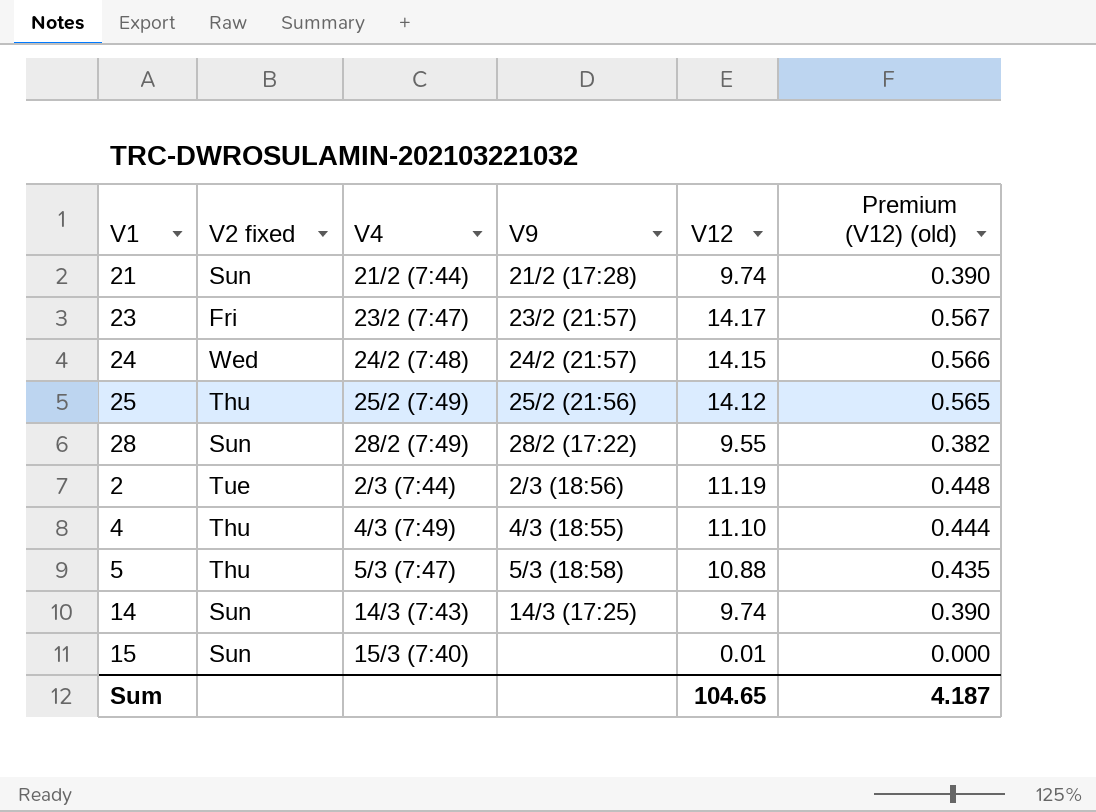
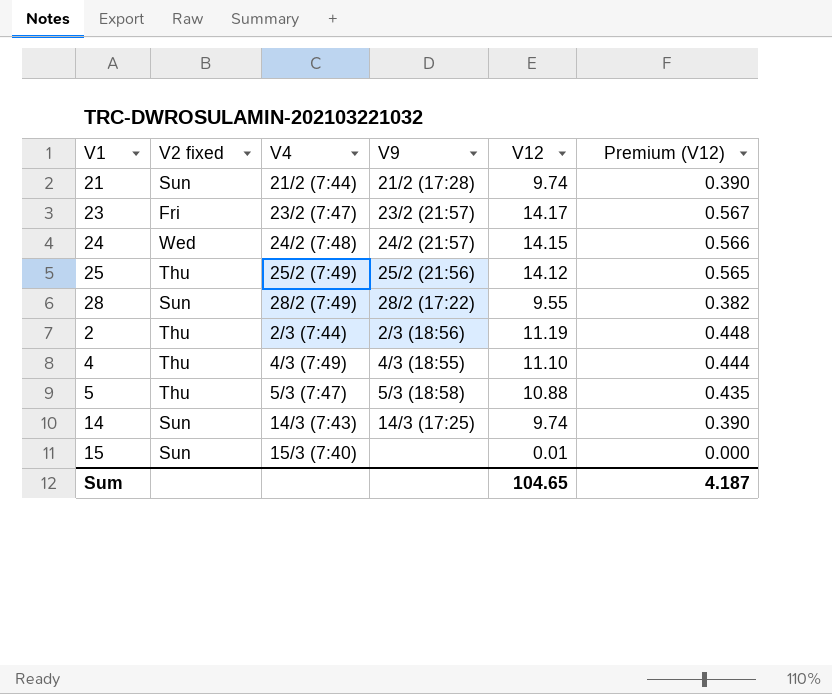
column name: Premium (V12) (old) -> Premium (V12)
2 | V2 fixed: Tue -> Thu

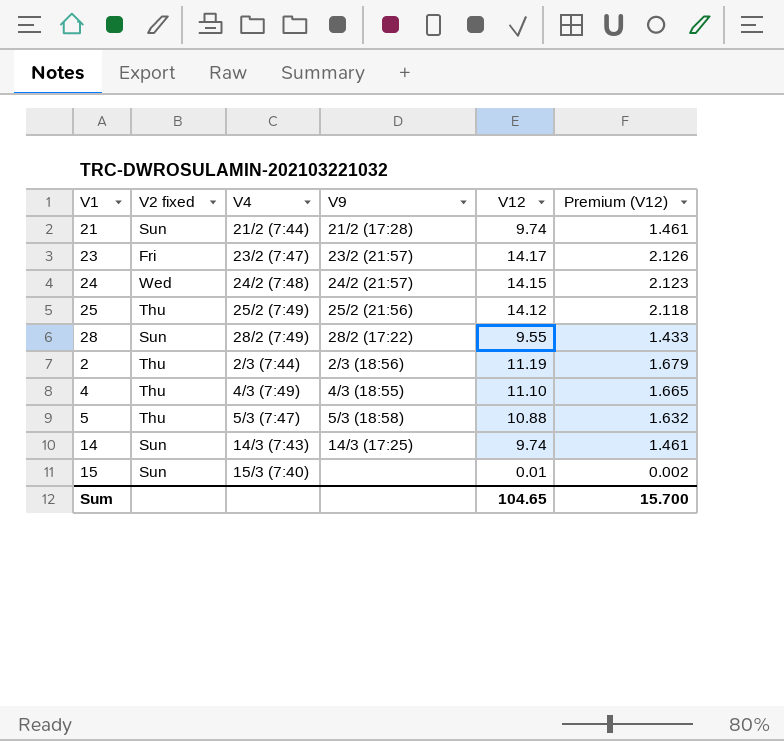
column Premium (V12) | formula: [V12] * 0.04 -> [V12] * 0.15
Sum | Premium (V12): 4.187 -> 15.700

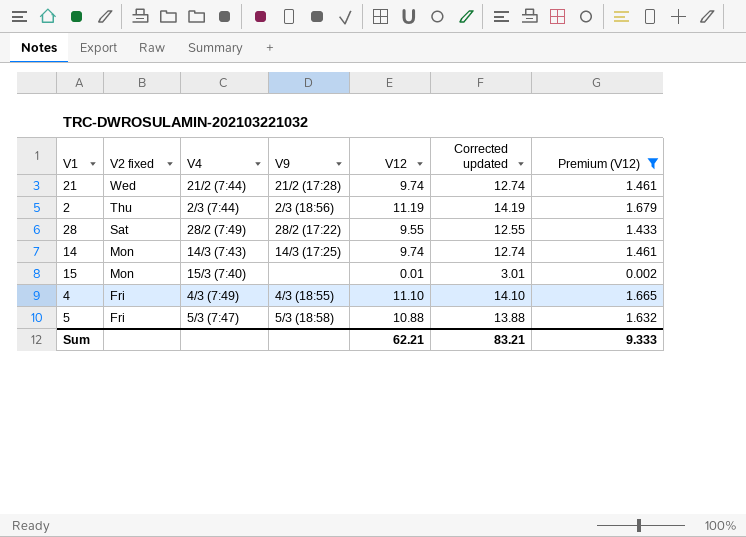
filter: none -> Premium (V12) <= 1.679
row order: none -> V2 fixed descending
column Corrected updated | formula: none -> [V12] + 3
21 | V2 fixed: Sun -> Wed
28 | V2 fixed: Sun -> Sat
14 | V2 fixed: Sun -> Mon
15 | V2 fixed: Sun -> Mon
4 | V2 fixed: Thu -> Fri
5 | V2 fixed: Thu -> Fri
Sum | V12: 104.65 -> 62.21
Sum | Premium (V12): 15.700 -> 9.333

